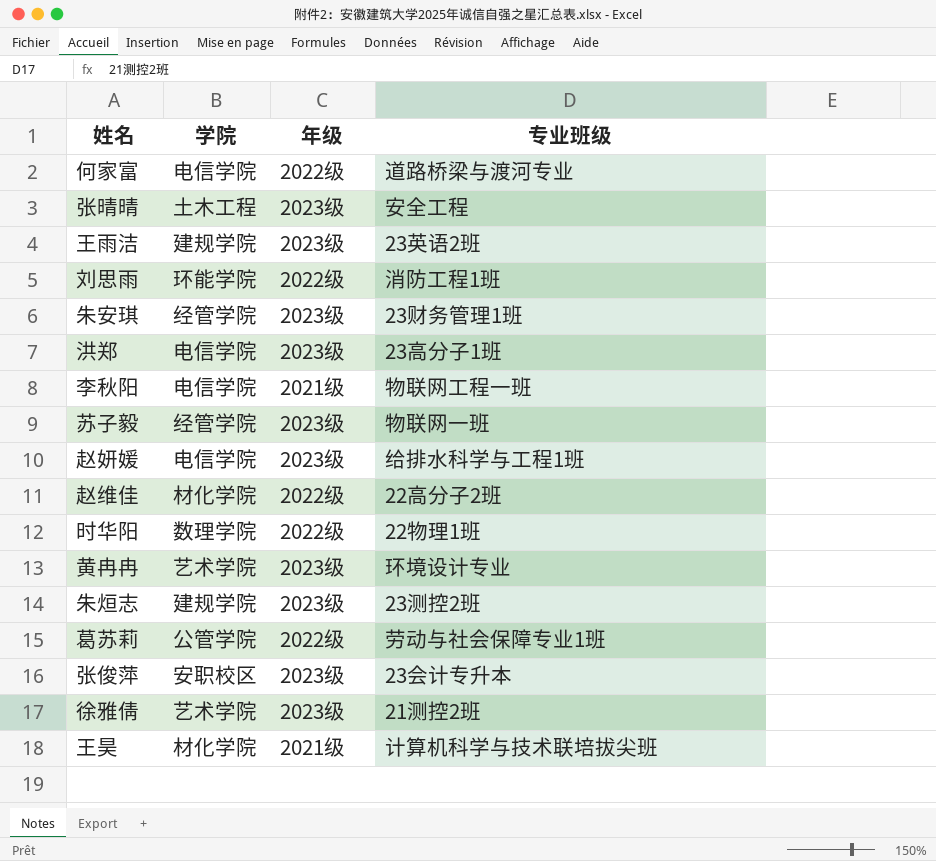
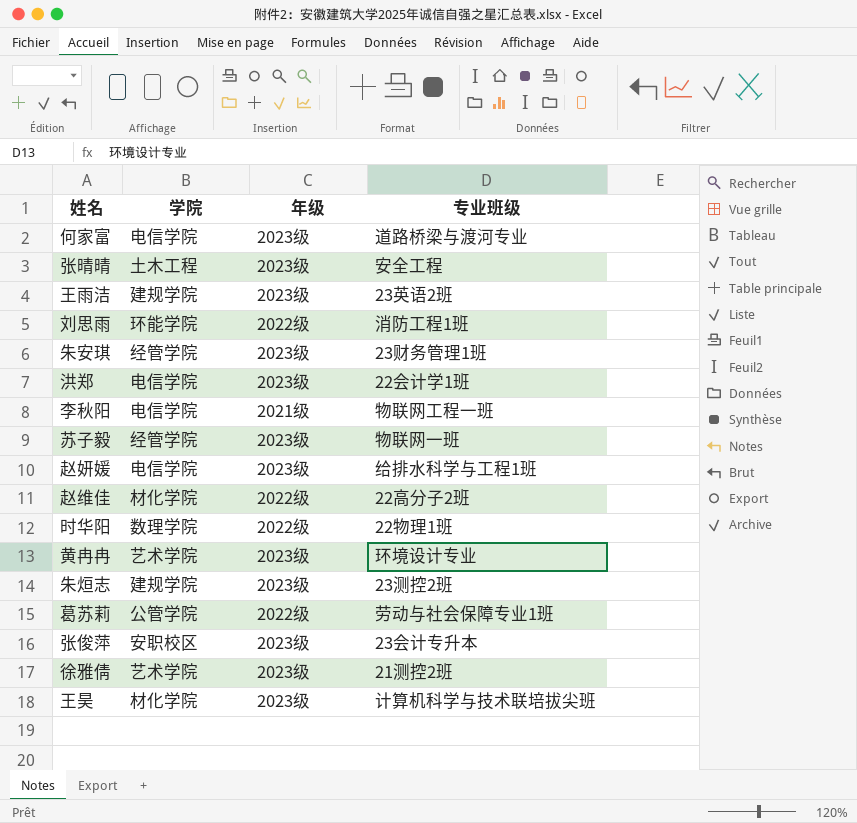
何家富 | 年级: 2022级 -> 2023级
洪郑 | 专业班级: 23高分子1班 -> 22会计学1班
王昊 | 年级: 2021级 -> 2023级

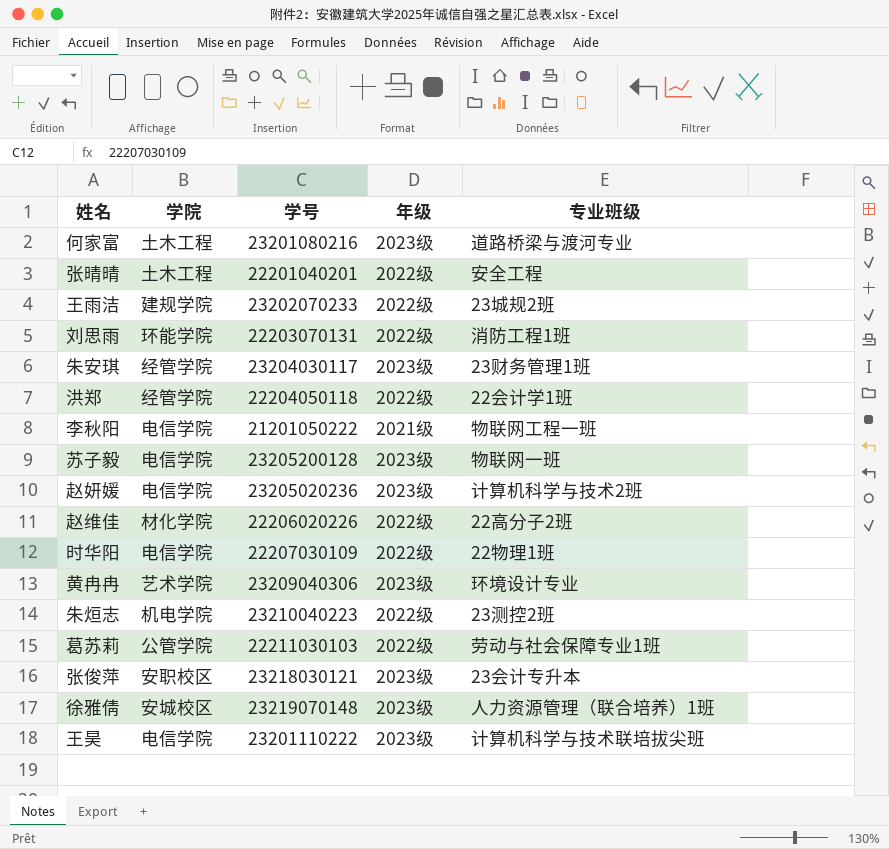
column 学号 | position: none -> 3
何家富 | 学院: 电信学院 -> 土木工程
张晴晴 | 年级: 2023级 -> 2022级
王雨洁 | 年级: 2023级 -> 2022级
王雨洁 | 专业班级: 23英语2班 -> 23城规2班
洪郑 | 学院: 电信学院 -> 经管学院
洪郑 | 年级: 2023级 -> 2022级
苏子毅 | 学院: 经管学院 -> 电信学院
赵妍媛 | 专业班级: 给排水科学与工程1班 -> 计算机科学与技术2班
时华阳 | 学院: 数理学院 -> 电信学院
朱烜志 | 学院: 建规学院 -> 机电学院
朱烜志 | 年级: 2023级 -> 2022级
徐雅倩 | 学院: 艺术学院 -> 安城校区
徐雅倩 | 专业班级: 21测控2班 -> 人力资源管理（联合培养）1班
王昊 | 学院: 材化学院 -> 电信学院

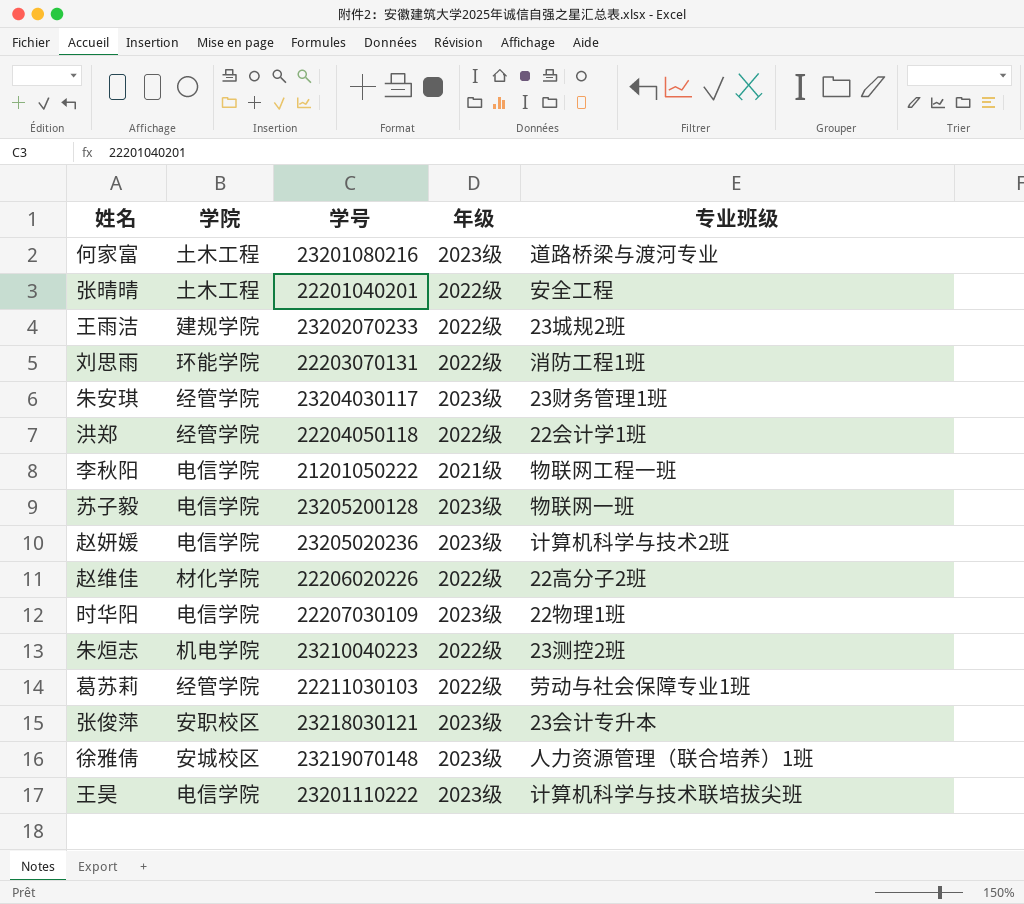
row 黄冉冉: 艺术学院 | 23209040306 | 2023级 | 环境设计专业 -> none
时华阳 | 年级: 2022级 -> 2023级
葛苏莉 | 学院: 公管学院 -> 经管学院

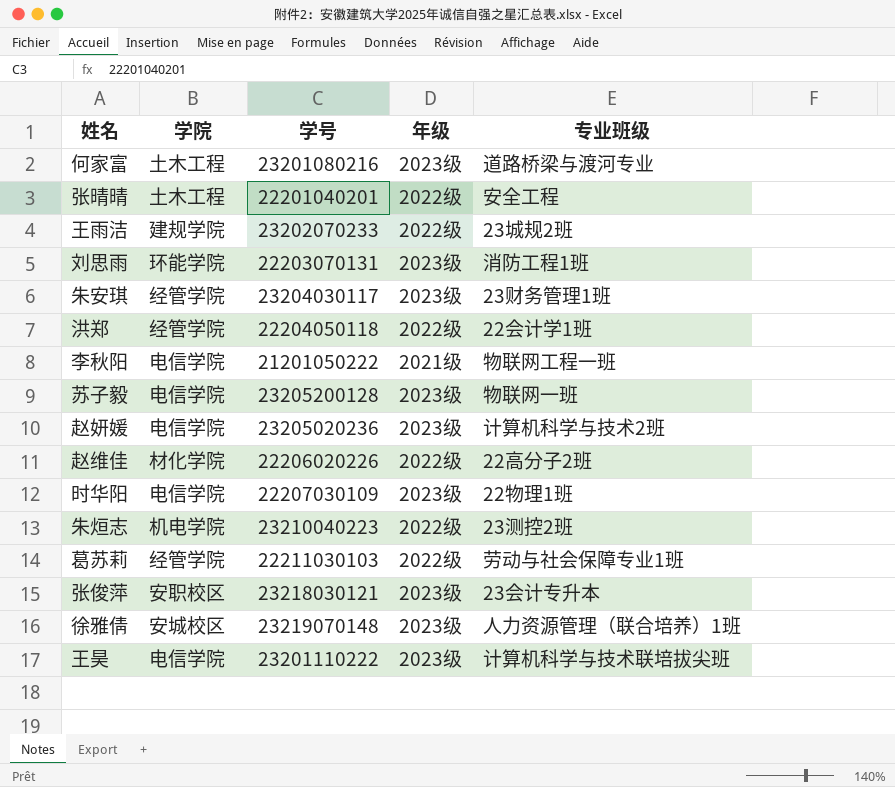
刘思雨 | 年级: 2022级 -> 2023级

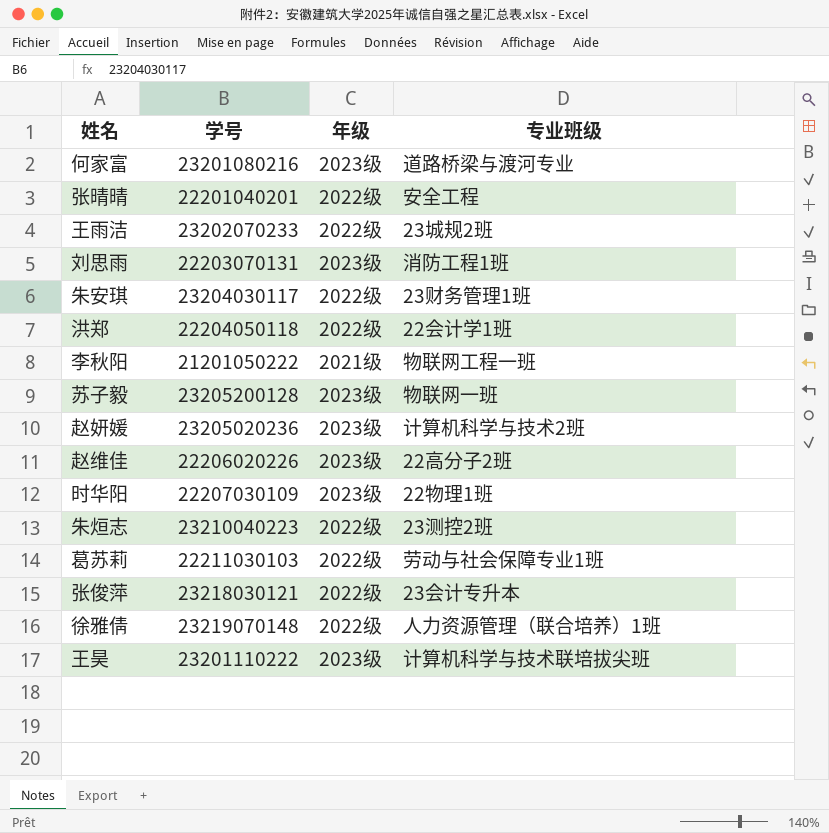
column 学院 | position: 2 -> none
朱安琪 | 年级: 2023级 -> 2022级
赵维佳 | 年级: 2022级 -> 2023级
张俊萍 | 年级: 2023级 -> 2022级
徐雅倩 | 年级: 2023级 -> 2022级

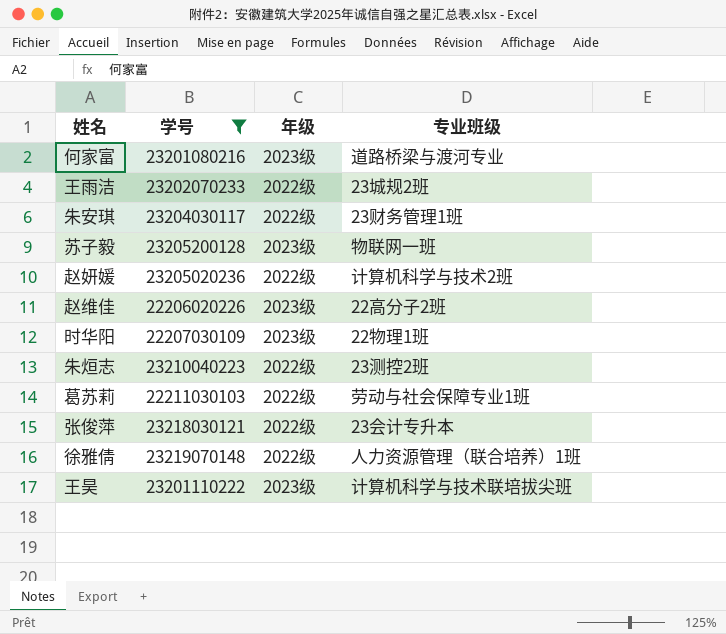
filter: none -> 学号 >= 22206020226
赵妍媛 | 年级: 2023级 -> 2022级

